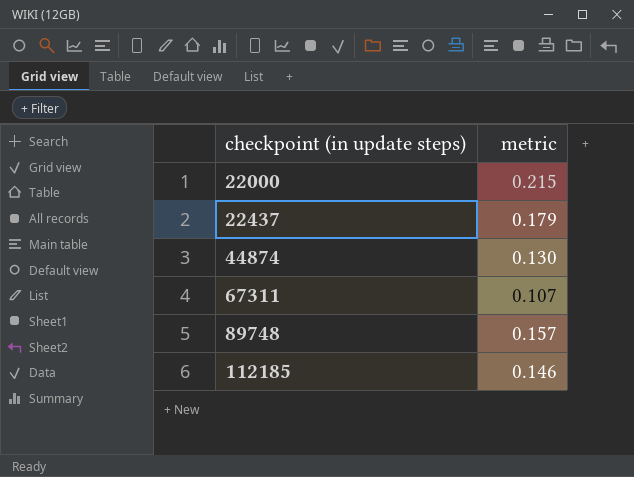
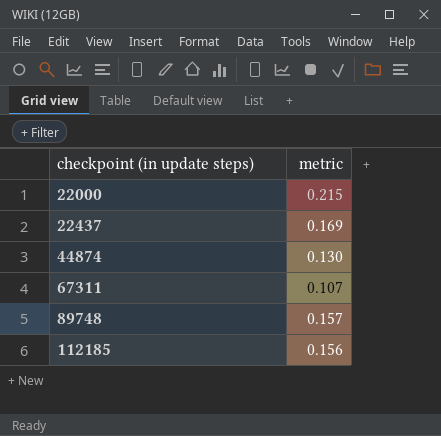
22437 | metric: 0.179 -> 0.169
112185 | metric: 0.146 -> 0.156

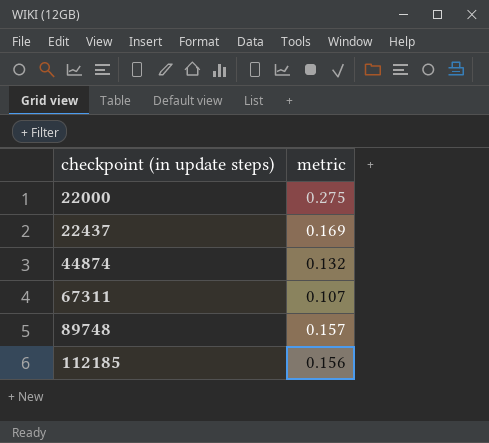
22000 | metric: 0.215 -> 0.275
44874 | metric: 0.130 -> 0.132

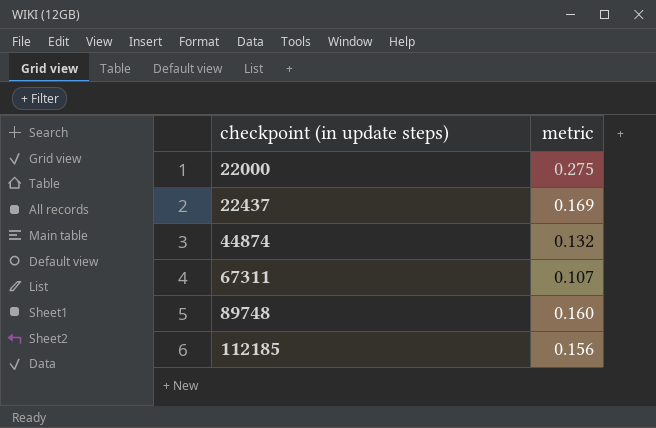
89748 | metric: 0.157 -> 0.160

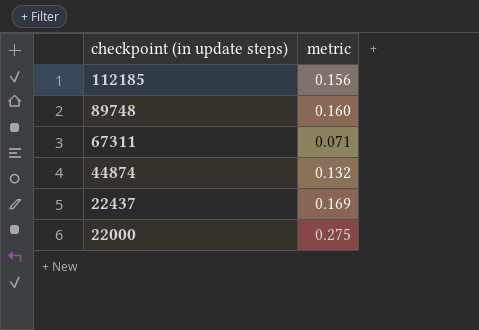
row order: checkpoint (in update steps) ascending -> checkpoint (in update steps) descending
67311 | metric: 0.107 -> 0.071

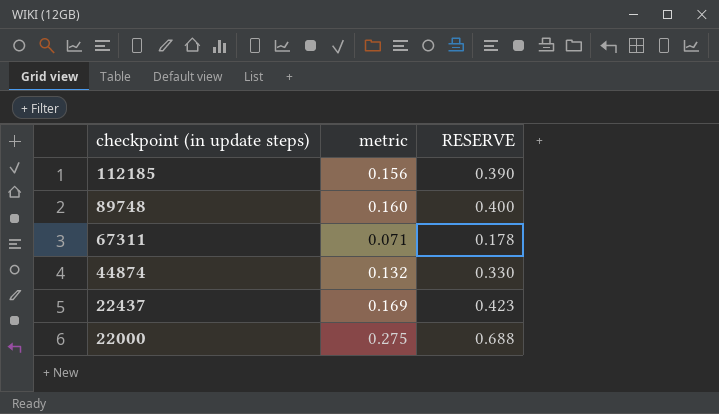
column RESERVE | formula: none -> [metric] * 2.5

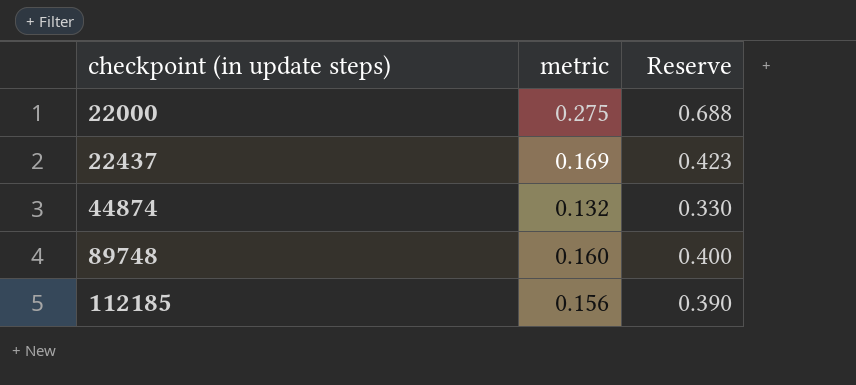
row order: checkpoint (in update steps) descending -> checkpoint (in update steps) ascending
column name: RESERVE -> Reserve
row 67311: 0.071 | 0.178 -> none

